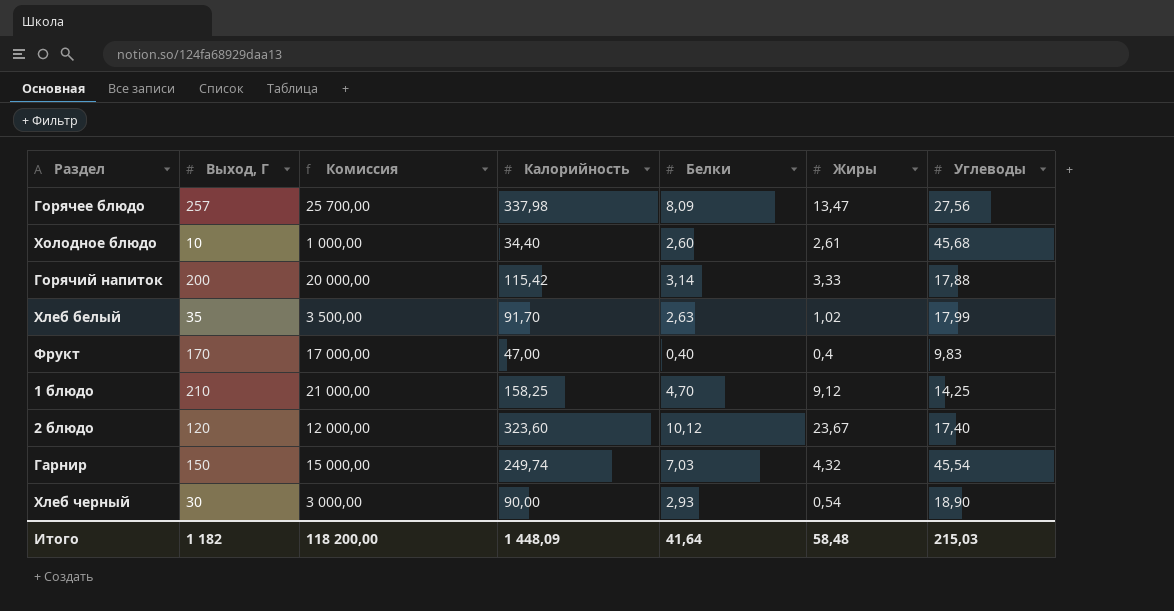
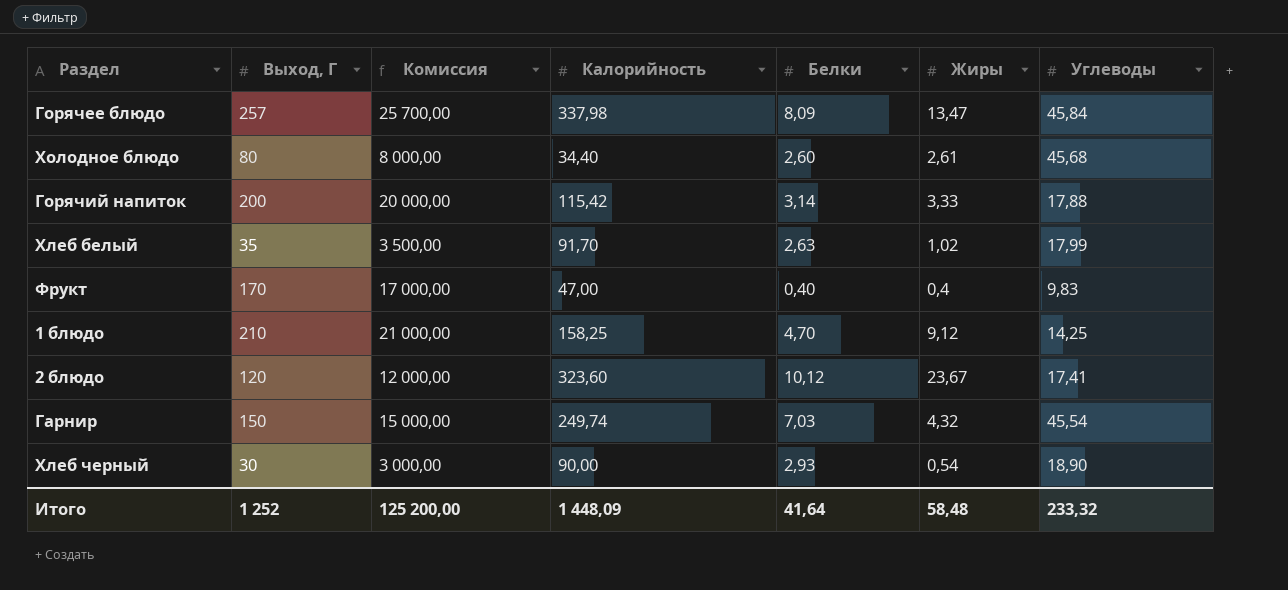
Горячее блюдо | Углеводы: 27,56 -> 45,84
Холодное блюдо | Выход, Г: 10 -> 80
Холодное блюдо | Комиссия: 1 000,00 -> 8 000,00
2 блюдо | Углеводы: 17,40 -> 17,41
Итого | Выход, Г: 1 182 -> 1 252
Итого | Комиссия: 118 200,00 -> 125 200,00
Итого | Углеводы: 215,03 -> 233,32

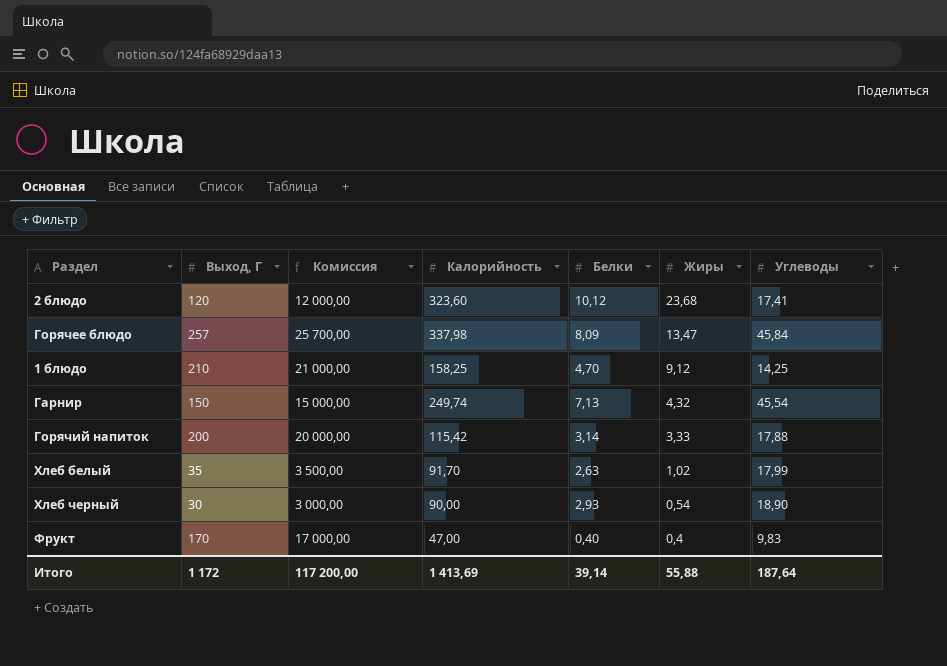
row order: none -> Жиры descending
row Холодное блюдо: 80 | 8 000,00 | 34,40 | 2,60 | 2,61 | 45,68 -> none
2 блюдо | Жиры: 23,67 -> 23,68
Гарнир | Белки: 7,03 -> 7,13
Итого | Выход, Г: 1 252 -> 1 172
Итого | Комиссия: 125 200,00 -> 117 200,00
Итого | Калорийность: 1 448,09 -> 1 413,69
Итого | Белки: 41,64 -> 39,14
Итого | Жиры: 58,48 -> 55,88
Итого | Углеводы: 233,32 -> 187,64

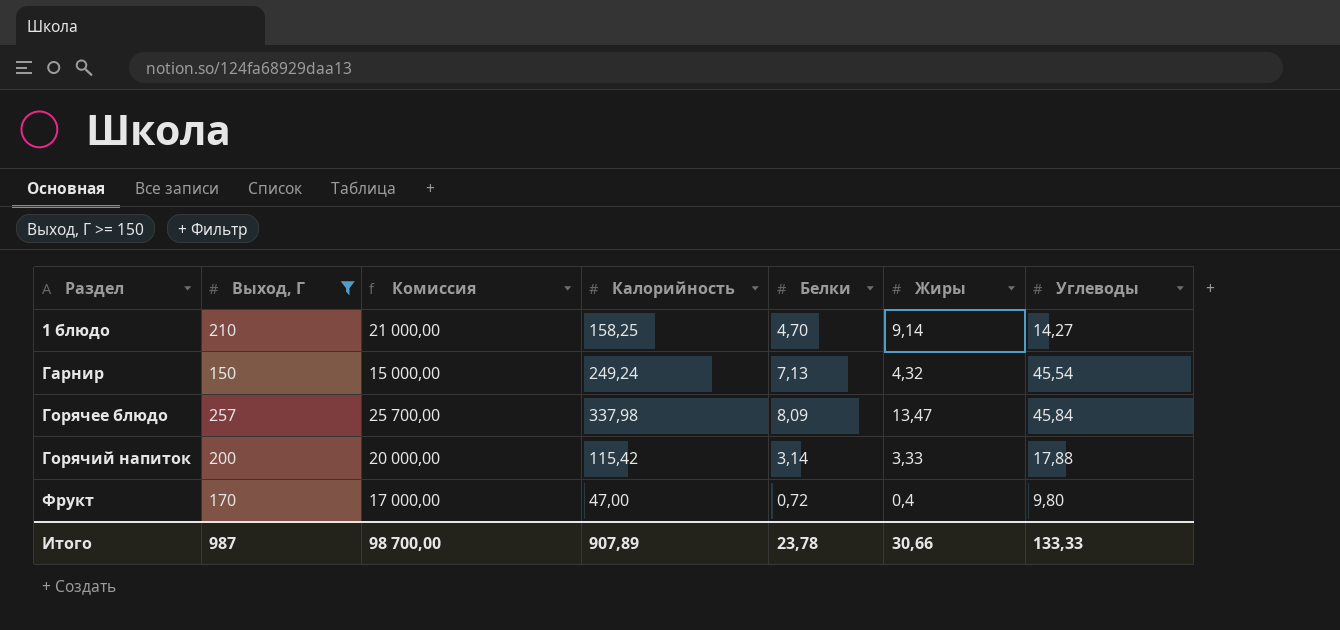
filter: none -> Выход, Г >= 150
row order: Жиры descending -> Раздел ascending
1 блюдо | Жиры: 9,12 -> 9,14
1 блюдо | Углеводы: 14,25 -> 14,27
Гарнир | Калорийность: 249,74 -> 249,24
Фрукт | Белки: 0,40 -> 0,72
Фрукт | Углеводы: 9,83 -> 9,80
Итого | Выход, Г: 1 172 -> 987
Итого | Комиссия: 117 200,00 -> 98 700,00
Итого | Калорийность: 1 413,69 -> 907,89
Итого | Белки: 39,14 -> 23,78
Итого | Жиры: 55,88 -> 30,66
Итого | Углеводы: 187,64 -> 133,33

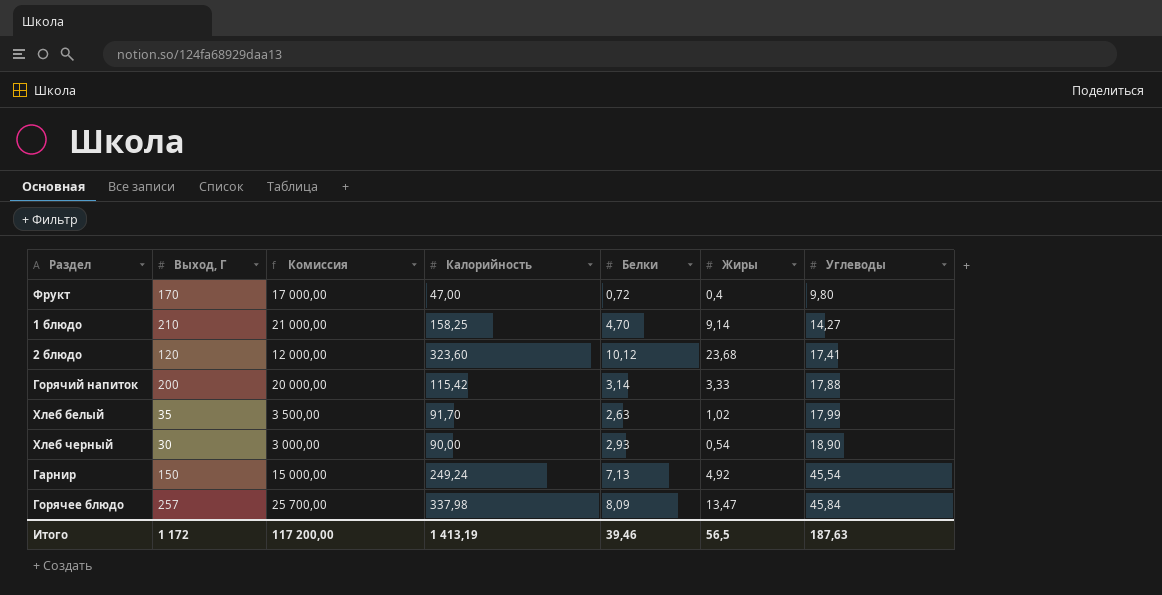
filter: Выход, Г >= 150 -> none
row order: Раздел ascending -> Углеводы ascending
Гарнир | Жиры: 4,32 -> 4,92
Итого | Выход, Г: 987 -> 1 172
Итого | Комиссия: 98 700,00 -> 117 200,00
Итого | Калорийность: 907,89 -> 1 413,19
Итого | Белки: 23,78 -> 39,46
Итого | Жиры: 30,66 -> 56,5
Итого | Углеводы: 133,33 -> 187,63

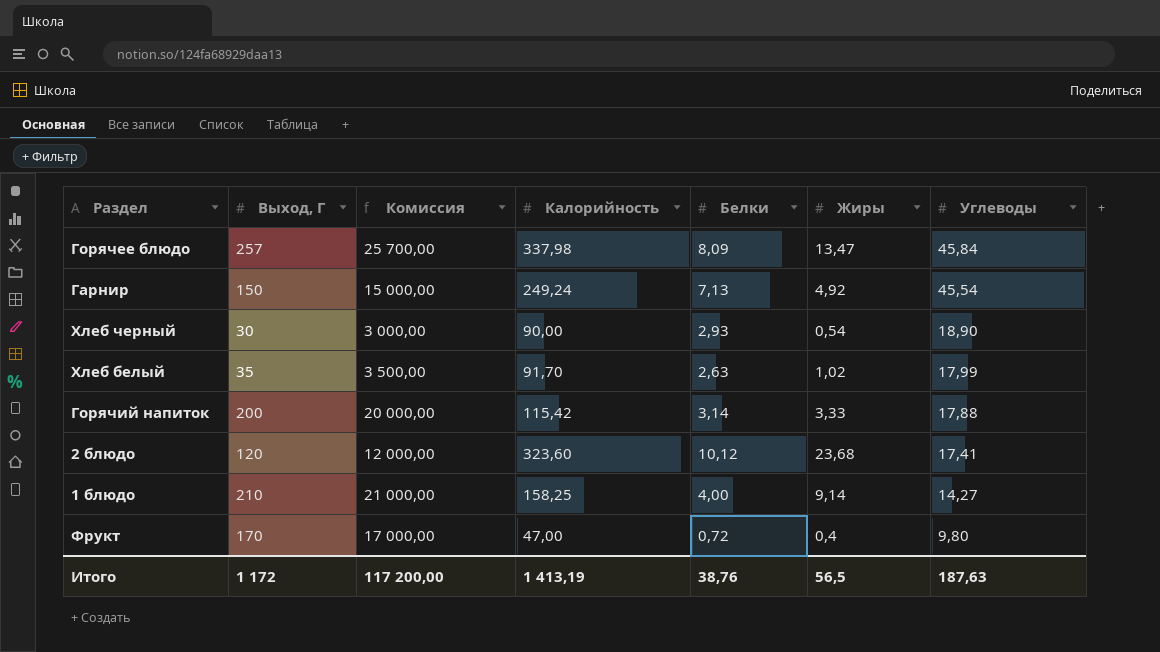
row order: Углеводы ascending -> Углеводы descending
1 блюдо | Белки: 4,70 -> 4,00
Итого | Белки: 39,46 -> 38,76

